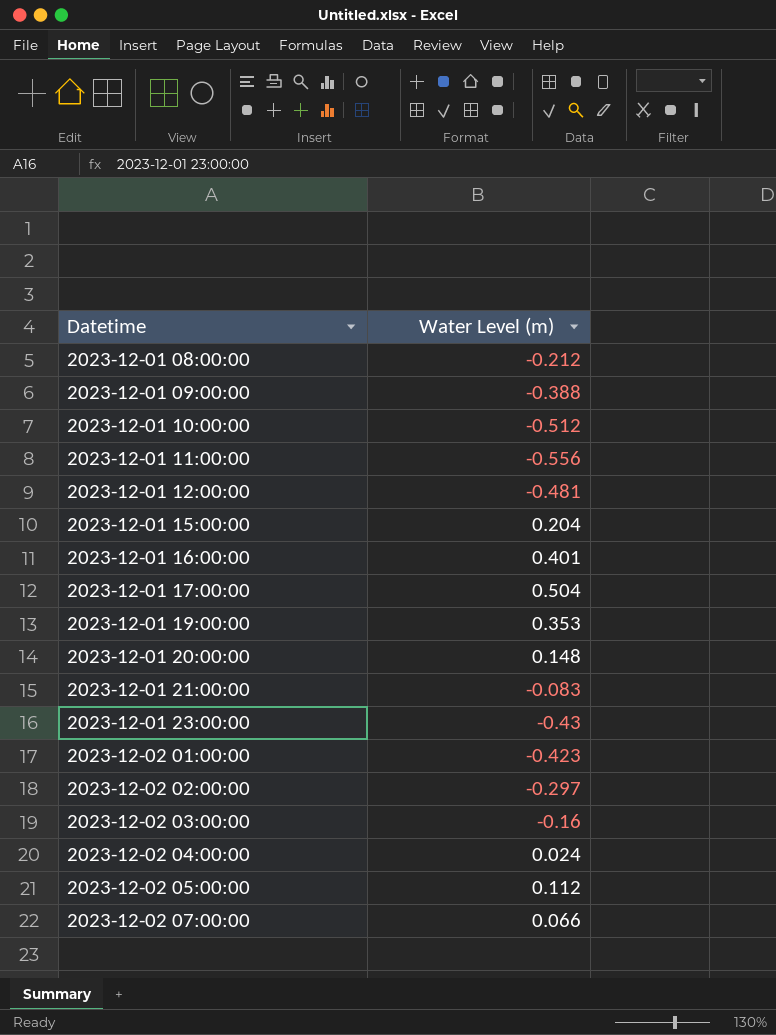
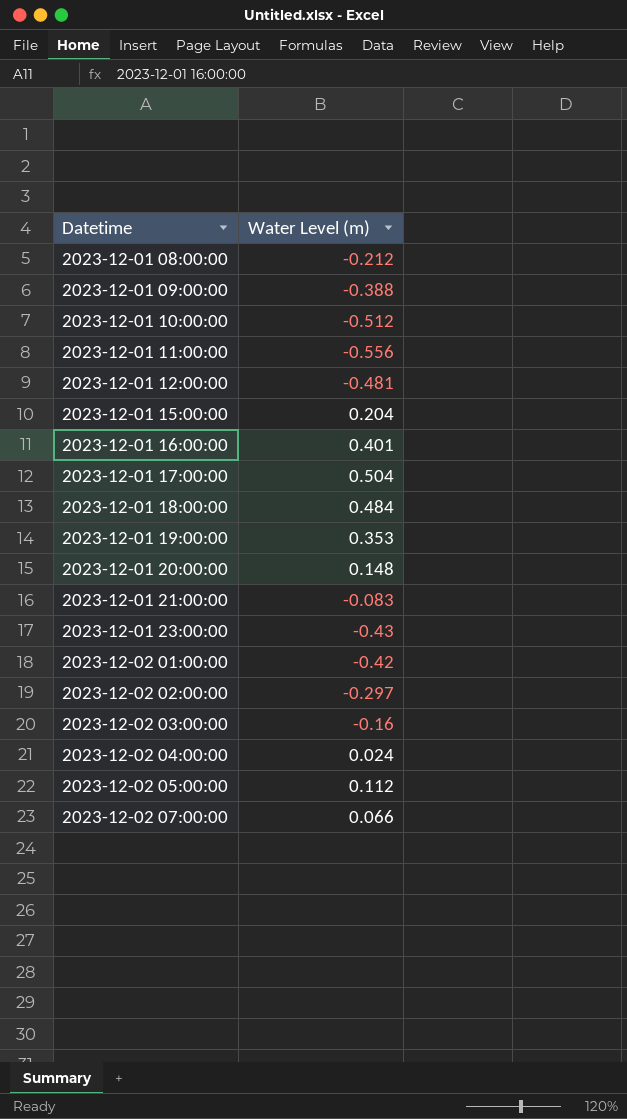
row 2023-12-01 18:00:00: none -> 0.484
2023-12-02 01:00:00 | Water Level (m): -0.423 -> -0.42

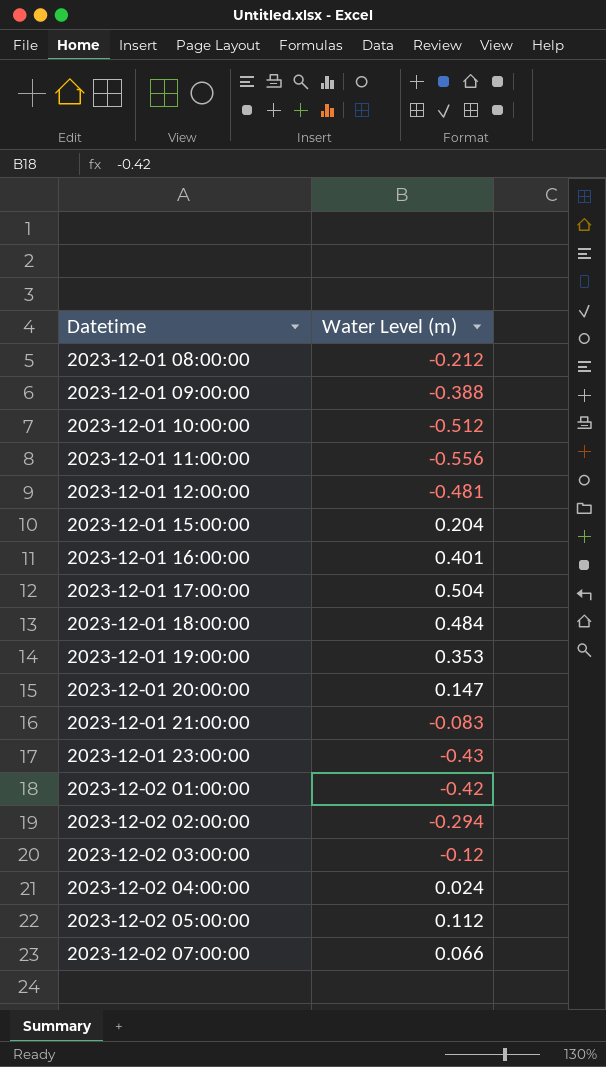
2023-12-01 20:00:00 | Water Level (m): 0.148 -> 0.147
2023-12-02 02:00:00 | Water Level (m): -0.297 -> -0.294
2023-12-02 03:00:00 | Water Level (m): -0.16 -> -0.12

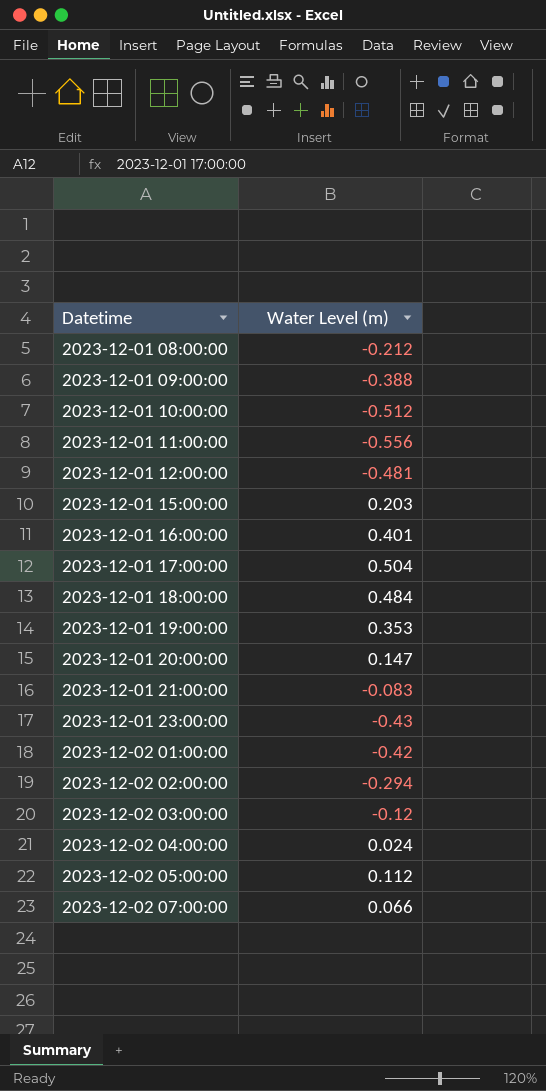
2023-12-01 15:00:00 | Water Level (m): 0.204 -> 0.203

